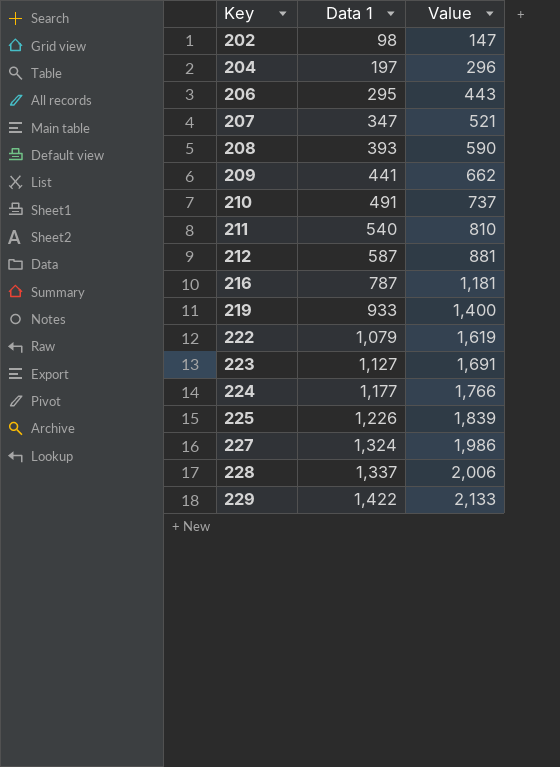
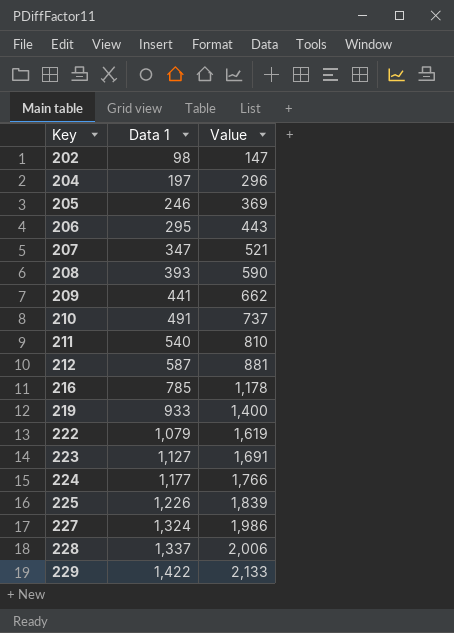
row 205: none -> 246 | 369
216 | Data 1: 787 -> 785
216 | Value: 1,181 -> 1,178

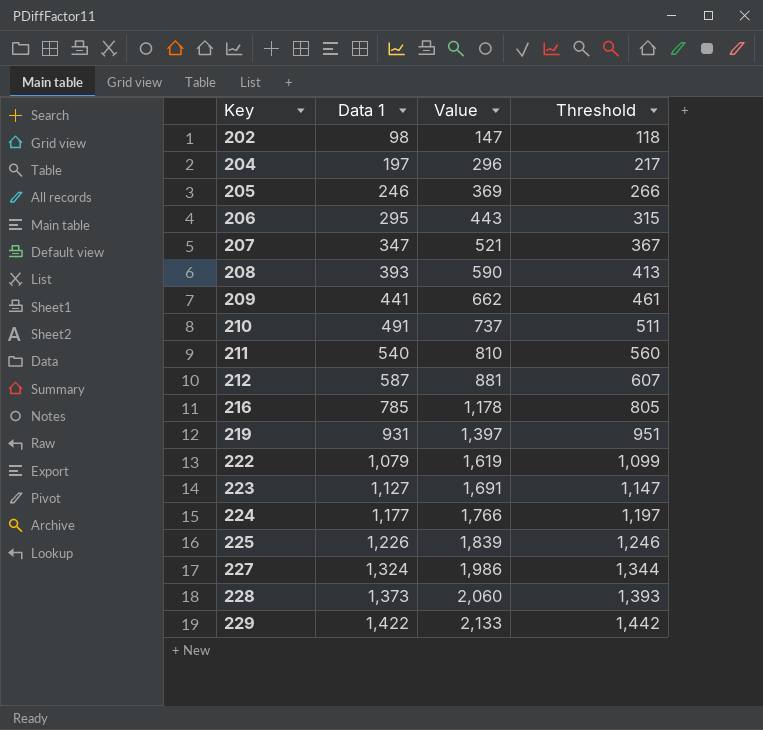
column Threshold | formula: none -> [Data 1] + 20
219 | Data 1: 933 -> 931
219 | Value: 1,400 -> 1,397
228 | Data 1: 1,337 -> 1,373
228 | Value: 2,006 -> 2,060

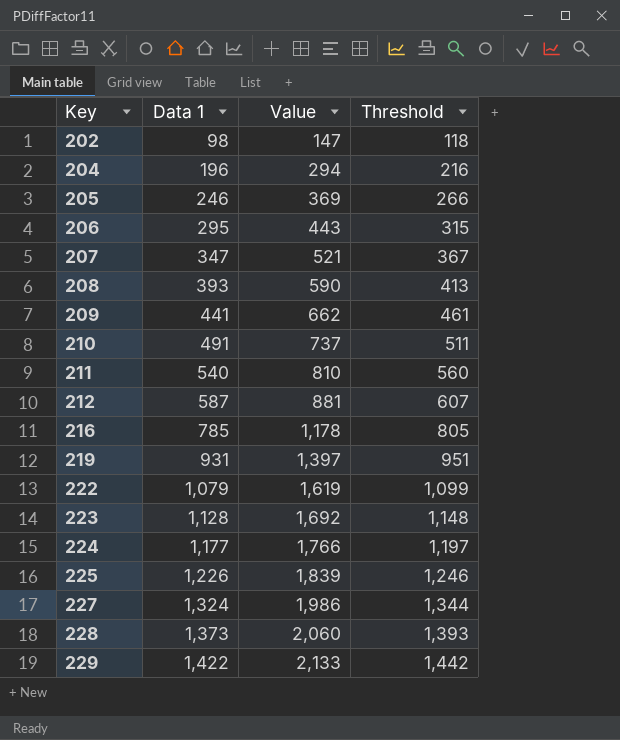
204 | Data 1: 197 -> 196
204 | Value: 296 -> 294
204 | Threshold: 217 -> 216
223 | Data 1: 1,127 -> 1,128
223 | Value: 1,691 -> 1,692
223 | Threshold: 1,147 -> 1,148

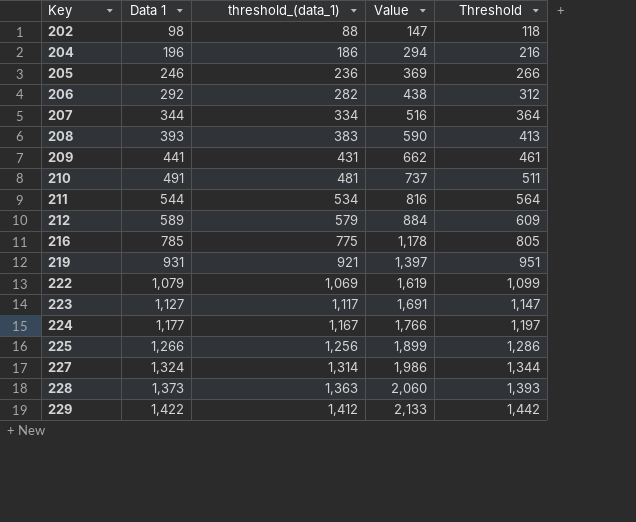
column threshold_(data_1) | formula: none -> [Data 1] - 10
206 | Data 1: 295 -> 292
206 | Value: 443 -> 438
206 | Threshold: 315 -> 312
207 | Data 1: 347 -> 344
207 | Value: 521 -> 516
207 | Threshold: 367 -> 364
211 | Data 1: 540 -> 544
211 | Value: 810 -> 816
211 | Threshold: 560 -> 564
212 | Data 1: 587 -> 589
212 | Value: 881 -> 884
212 | Threshold: 607 -> 609
223 | Data 1: 1,128 -> 1,127
223 | Value: 1,692 -> 1,691
223 | Threshold: 1,148 -> 1,147
225 | Data 1: 1,226 -> 1,266
225 | Value: 1,839 -> 1,899
225 | Threshold: 1,246 -> 1,286

